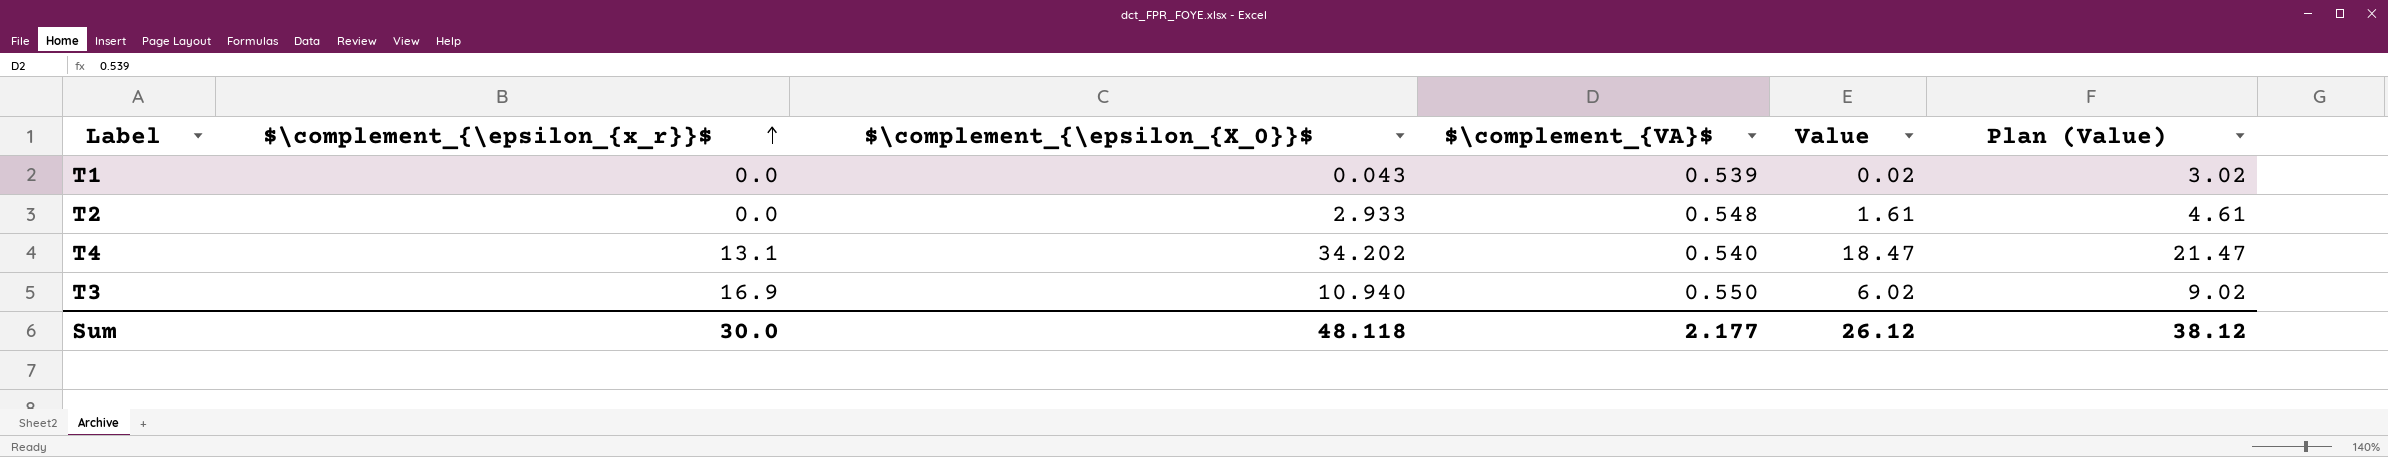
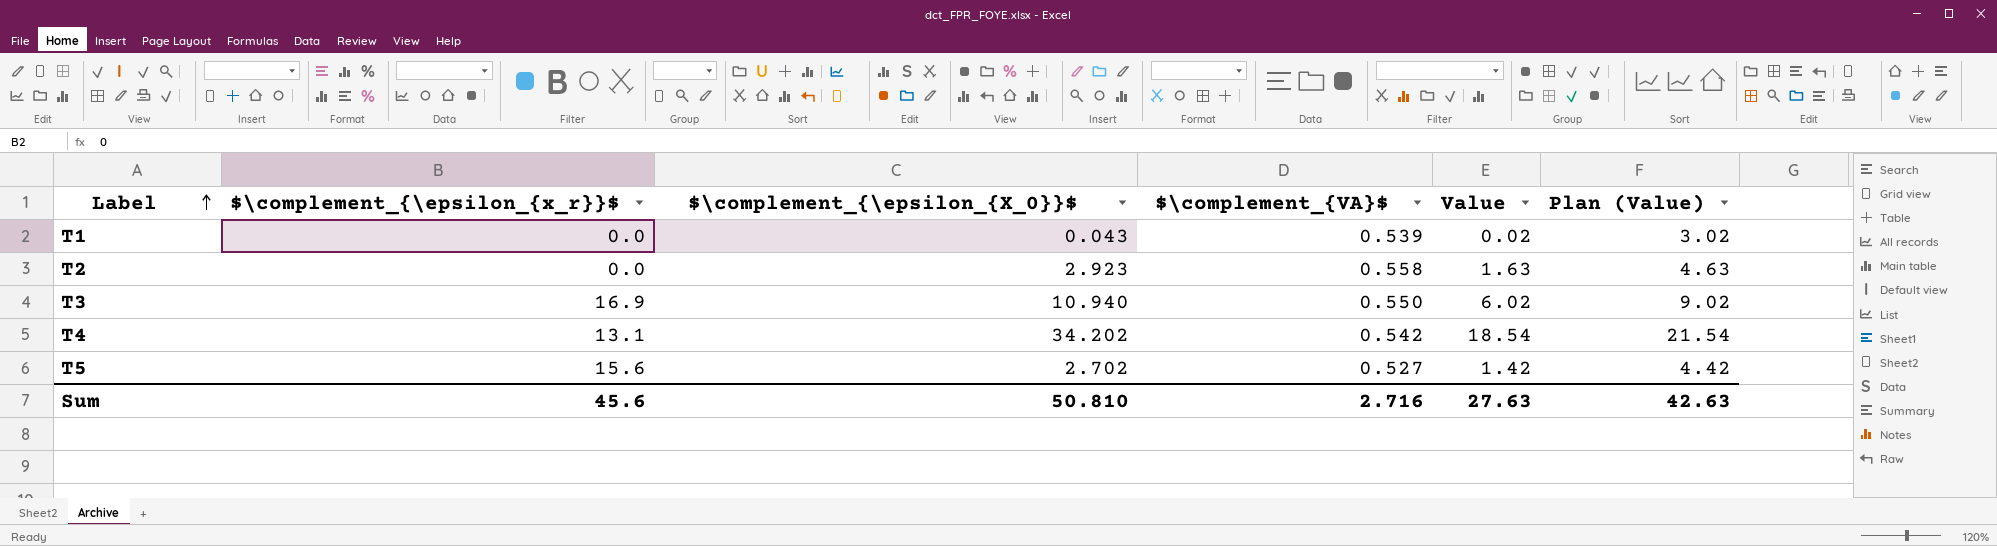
row order: $\complement_{\epsilon_{x_r}}$ ascending -> Label ascending
T2 | $\complement_{\epsilon_{X_0}}$: 2.933 -> 2.923
T2 | $\complement_{VA}$: 0.548 -> 0.558
T2 | Value: 1.61 -> 1.63
T2 | Plan (Value): 4.61 -> 4.63
T4 | $\complement_{VA}$: 0.540 -> 0.542
T4 | Value: 18.47 -> 18.54
T4 | Plan (Value): 21.47 -> 21.54
row T5: none -> 15.6 | 2.702 | 0.527 | 1.42 | 4.42
Sum | $\complement_{\epsilon_{x_r}}$: 30.0 -> 45.6
Sum | $\complement_{\epsilon_{X_0}}$: 48.118 -> 50.810
Sum | $\complement_{VA}$: 2.177 -> 2.716
Sum | Value: 26.12 -> 27.63
Sum | Plan (Value): 38.12 -> 42.63

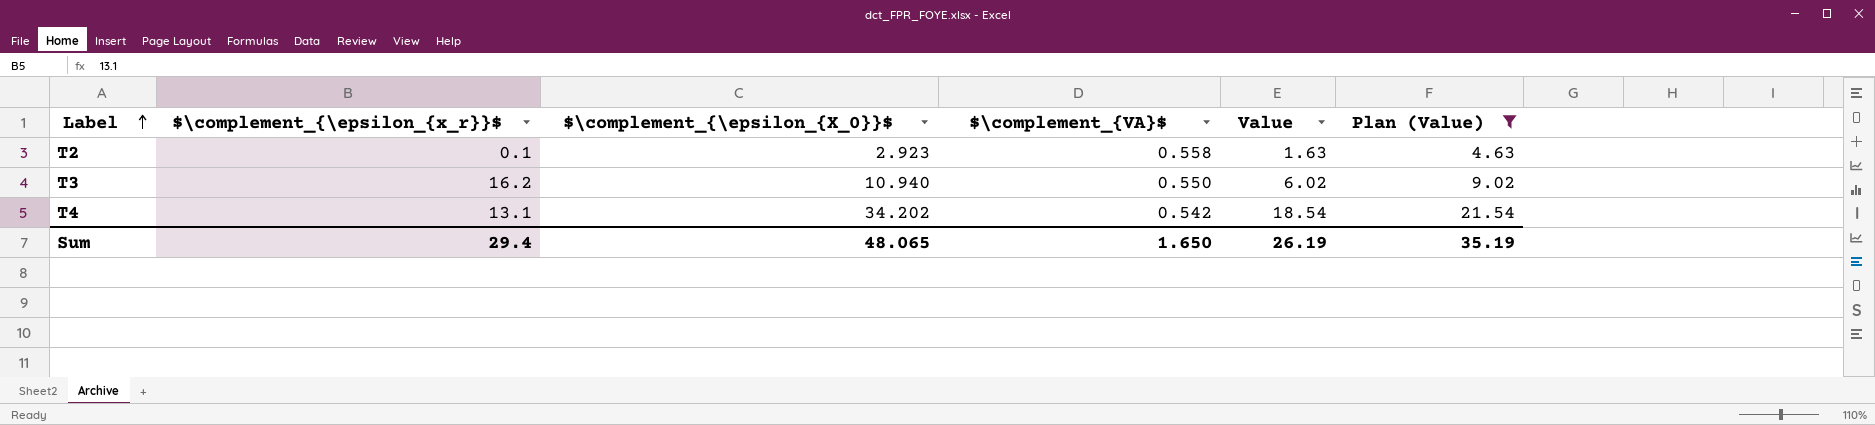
filter: none -> Plan (Value) >= 4.63
T2 | $\complement_{\epsilon_{x_r}}$: 0.0 -> 0.1
T3 | $\complement_{\epsilon_{x_r}}$: 16.9 -> 16.2
Sum | $\complement_{\epsilon_{x_r}}$: 45.6 -> 29.4
Sum | $\complement_{\epsilon_{X_0}}$: 50.810 -> 48.065
Sum | $\complement_{VA}$: 2.716 -> 1.650
Sum | Value: 27.63 -> 26.19
Sum | Plan (Value): 42.63 -> 35.19

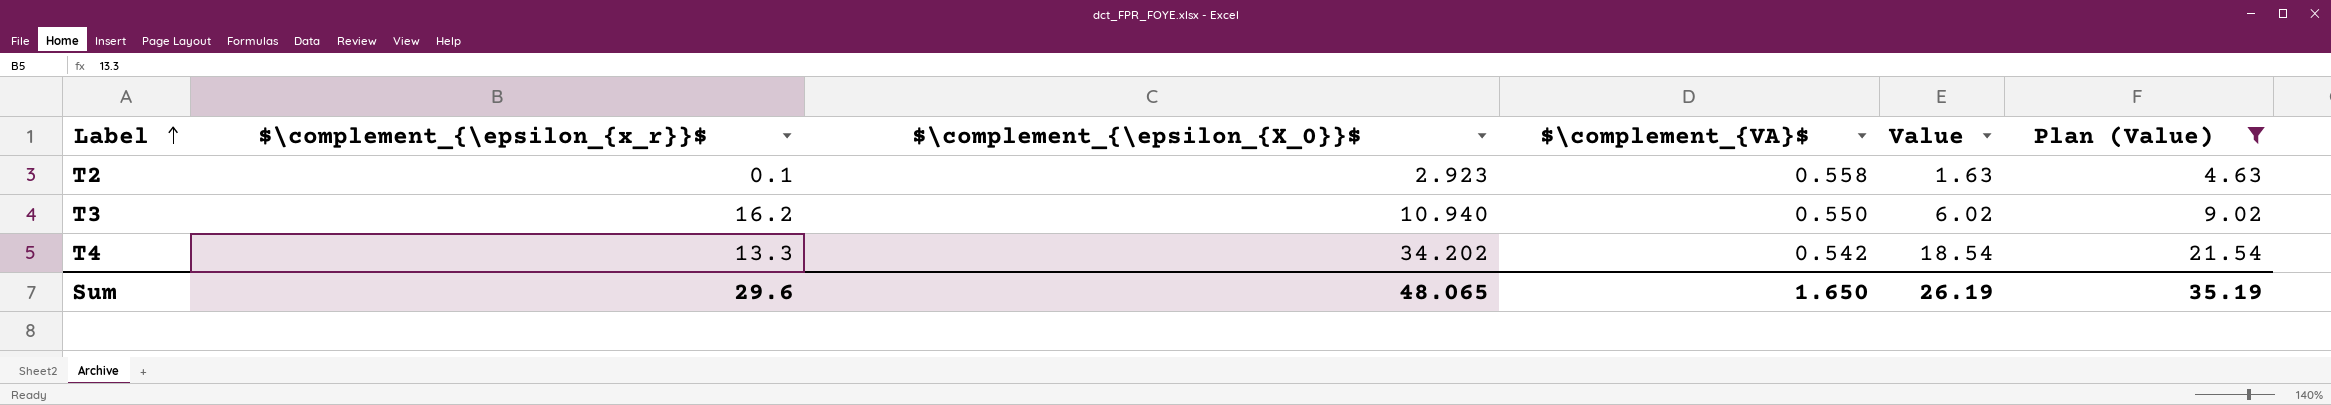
T4 | $\complement_{\epsilon_{x_r}}$: 13.1 -> 13.3
Sum | $\complement_{\epsilon_{x_r}}$: 29.4 -> 29.6

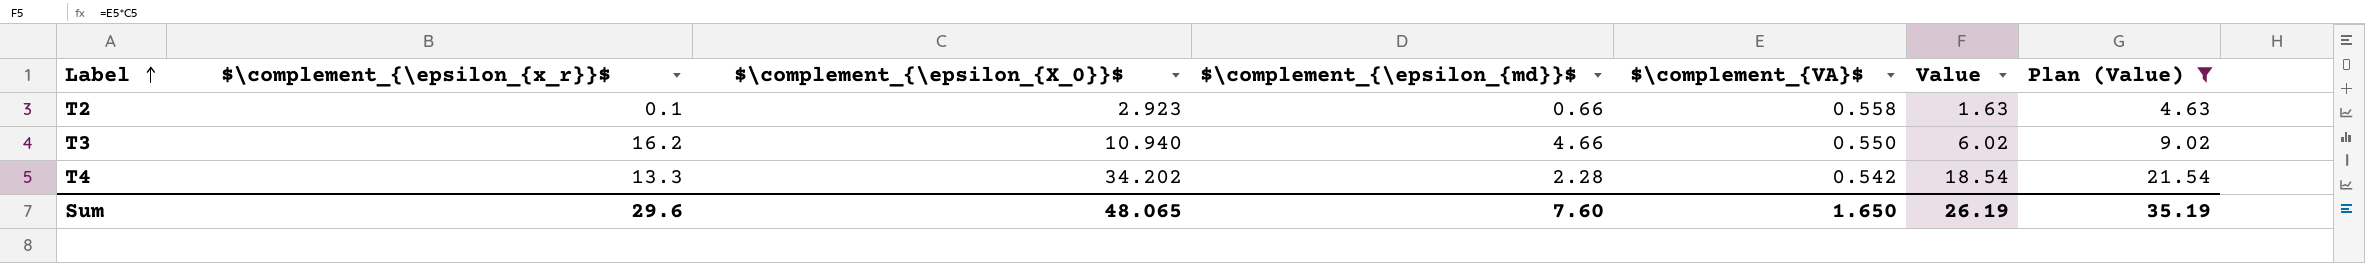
column $\complement_{\epsilon_{md}}$ | position: none -> 4

